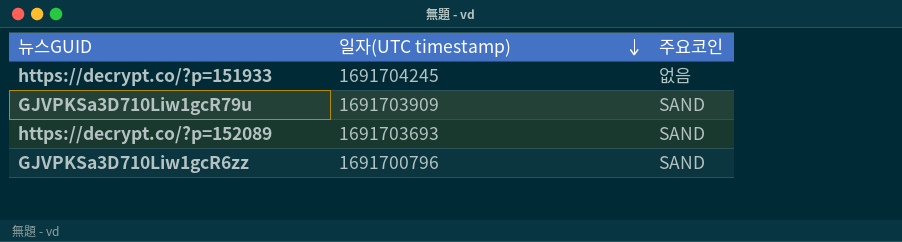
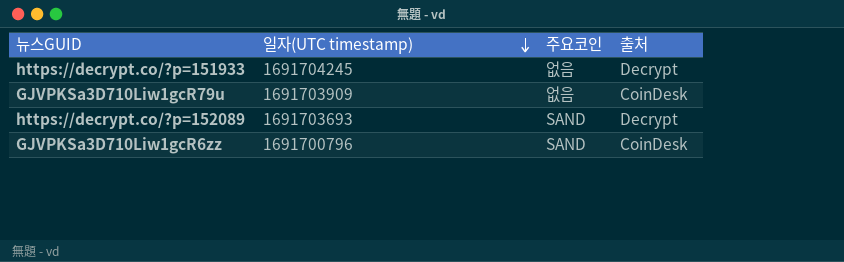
column 출처 | position: none -> 4
GJVPKSa3D710Liw1gcR79u | 주요코인: SAND -> 없음

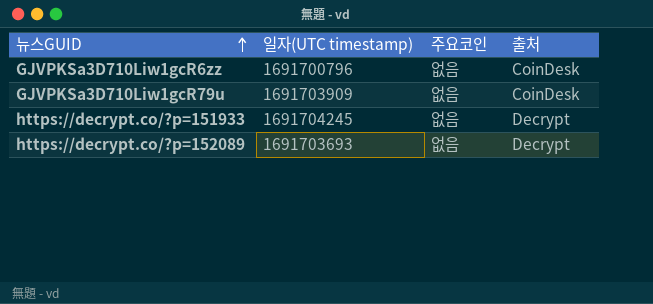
row order: 일자(UTC timestamp) descending -> 뉴스GUID ascending
GJVPKSa3D710Liw1gcR6zz | 주요코인: SAND -> 없음
https://decrypt.co/?p=152089 | 주요코인: SAND -> 없음

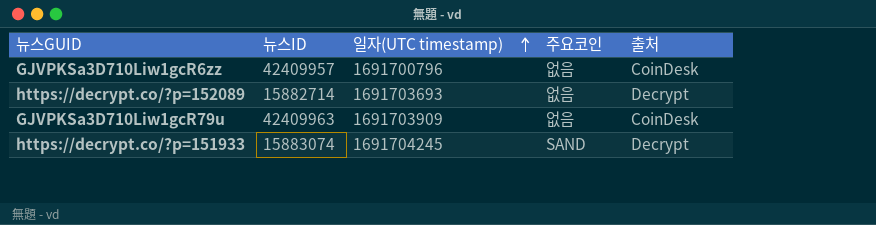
row order: 뉴스GUID ascending -> 일자(UTC timestamp) ascending
column 뉴스ID | position: none -> 2
https://decrypt.co/?p=151933 | 주요코인: 없음 -> SAND

